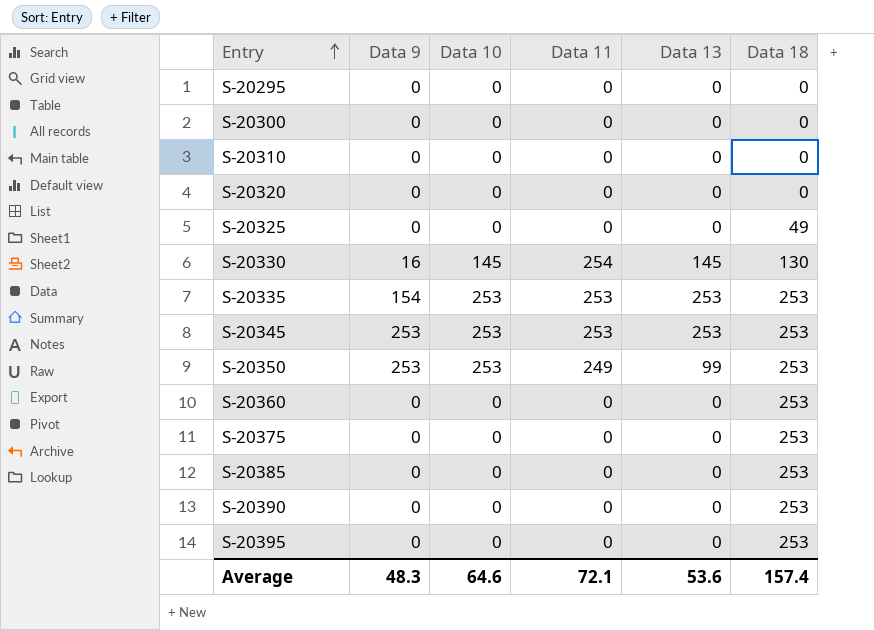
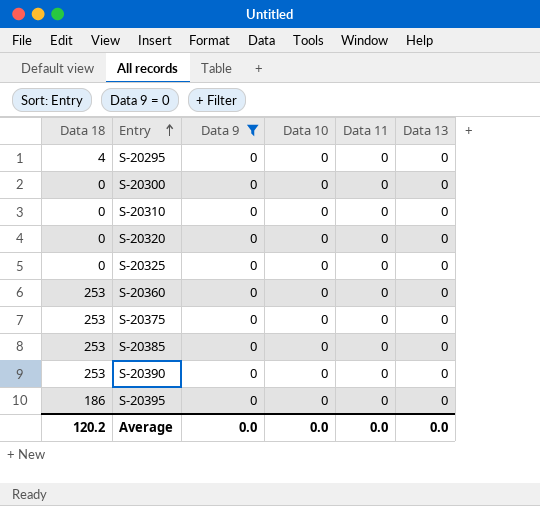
filter: none -> Data 9 = 0
column Data 18 | position: 6 -> 1
S-20295 | Data 18: 0 -> 4
S-20325 | Data 18: 49 -> 0
S-20395 | Data 18: 253 -> 186
Average | Data 18: 157.4 -> 120.2
Average | Data 9: 48.3 -> 0.0
Average | Data 10: 64.6 -> 0.0
Average | Data 11: 72.1 -> 0.0
Average | Data 13: 53.6 -> 0.0

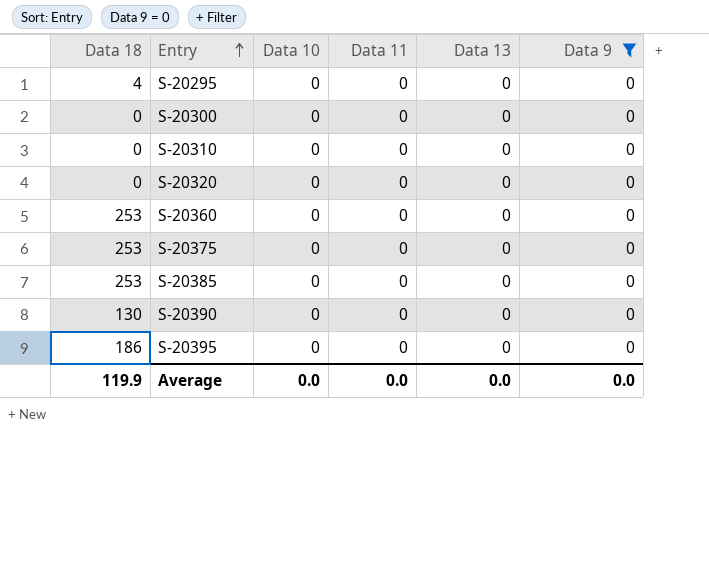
column Data 9 | position: 3 -> 6
row S-20325: 0 | 0 | 0 | 0 | 0 -> none
S-20390 | Data 18: 253 -> 130
Average | Data 18: 120.2 -> 119.9

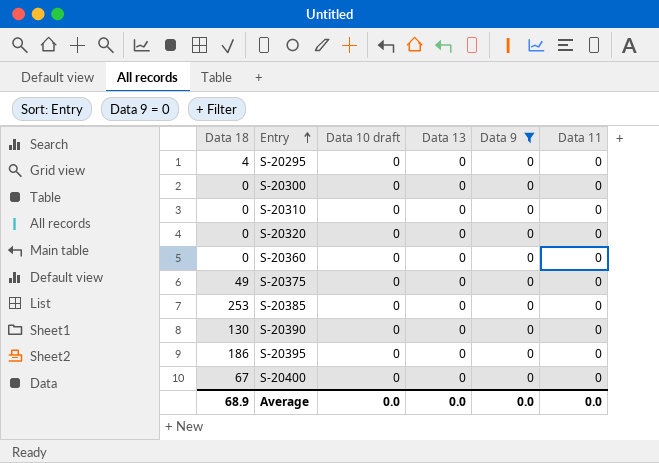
column name: Data 10 -> Data 10 draft
column Data 11 | position: 4 -> 6
S-20360 | Data 18: 253 -> 0
S-20375 | Data 18: 253 -> 49
row S-20400: none -> 67 | 0 | 0 | 0 | 0
Average | Data 18: 119.9 -> 68.9

